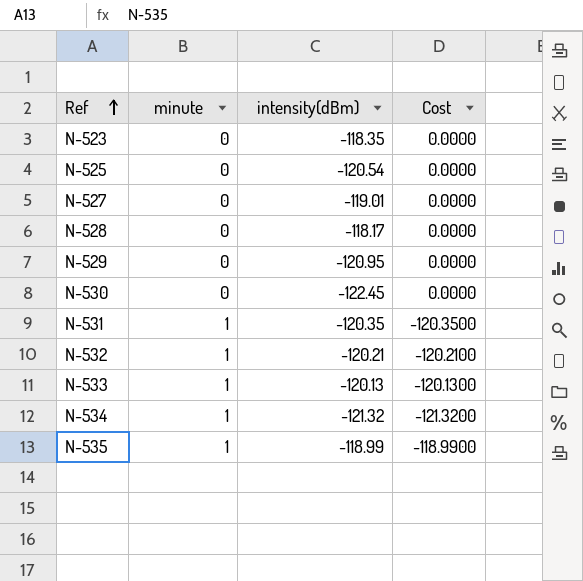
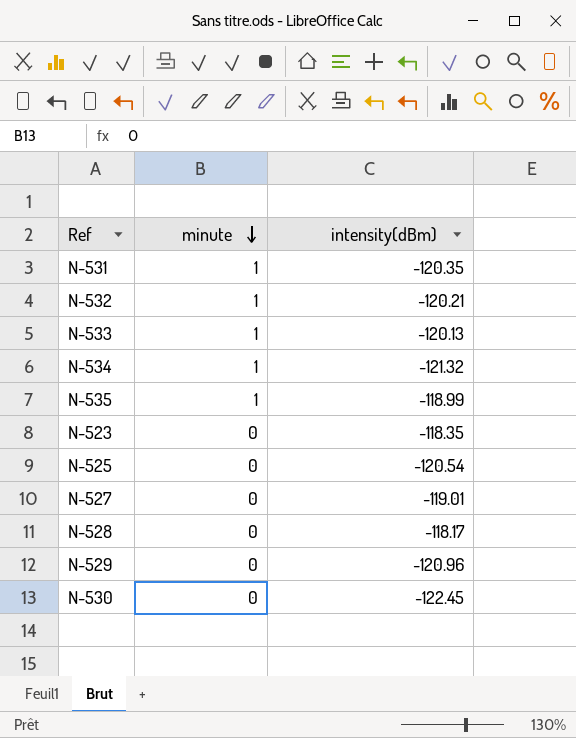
row order: Ref ascending -> minute descending
column Cost | formula: [minute] * [intensity(dBm)] -> none
N-529 | intensity(dBm): -120.95 -> -120.96

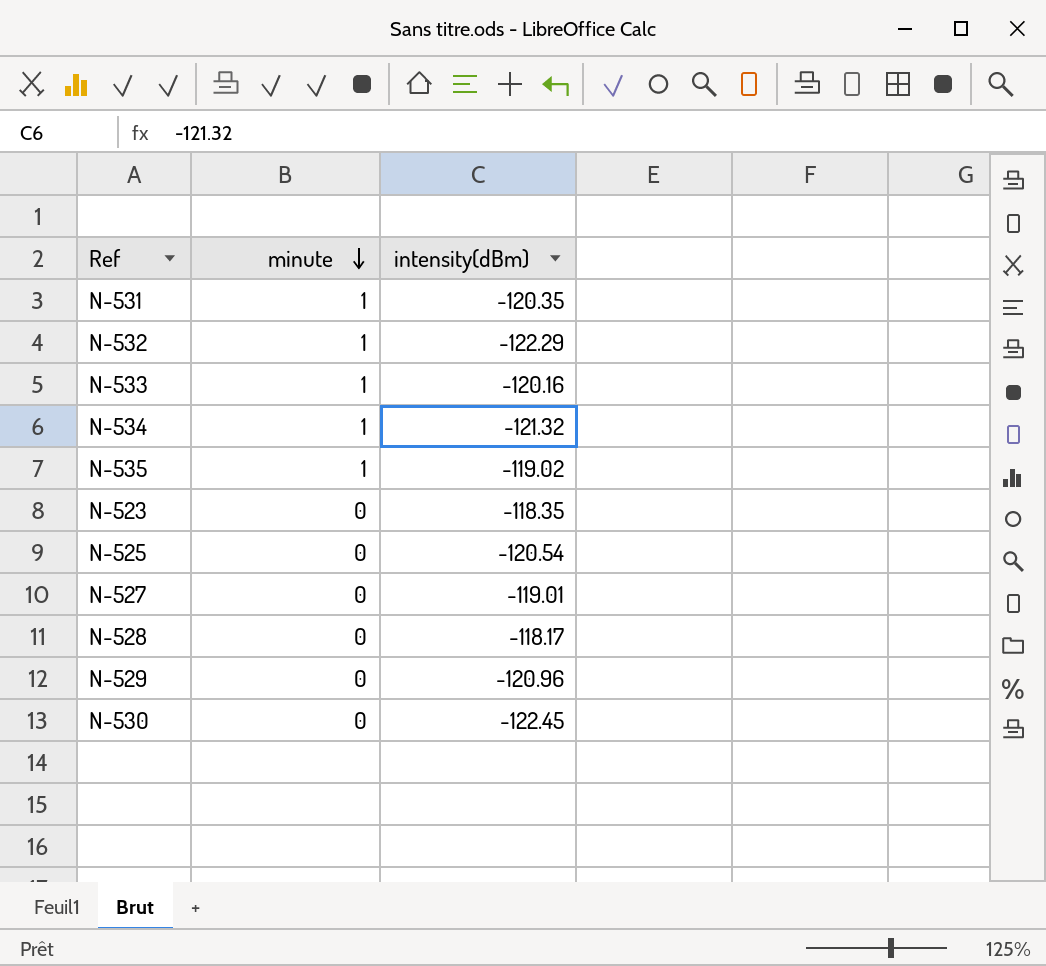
N-532 | intensity(dBm): -120.21 -> -122.29
N-533 | intensity(dBm): -120.13 -> -120.16
N-535 | intensity(dBm): -118.99 -> -119.02

